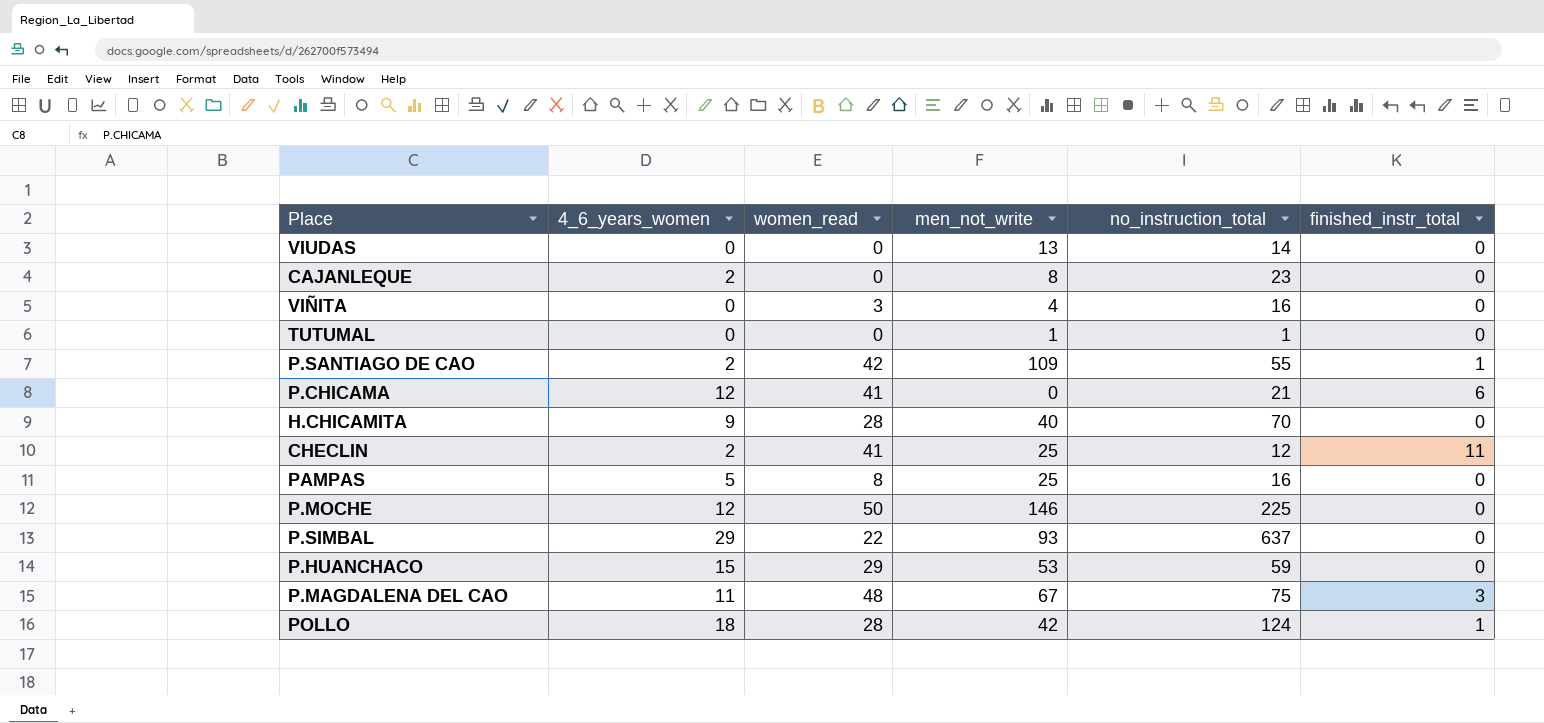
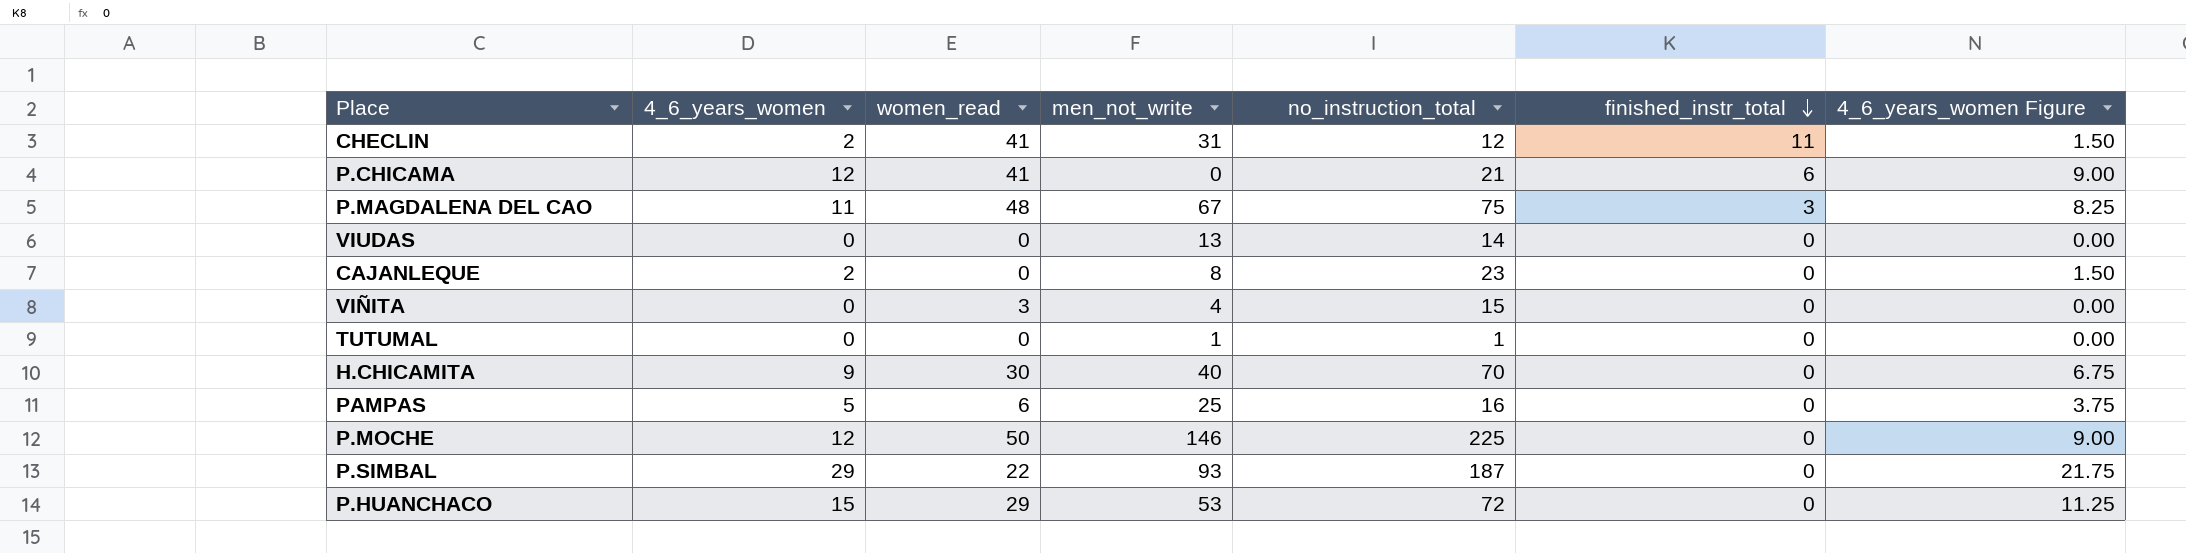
row order: none -> finished_instr_total descending
column 4_6_years_women Figure | formula: none -> [4_6_years_women] * 0.75
row P.SANTIAGO DE CAO: 2 | 42 | 109 | 55 | 1 -> none
row POLLO: 18 | 28 | 42 | 124 | 1 -> none
CHECLIN | men_not_write: 25 -> 31
VIÑITA | no_instruction_total: 16 -> 15
H.CHICAMITA | women_read: 28 -> 30
PAMPAS | women_read: 8 -> 6
P.SIMBAL | no_instruction_total: 637 -> 187
P.HUANCHACO | no_instruction_total: 59 -> 72

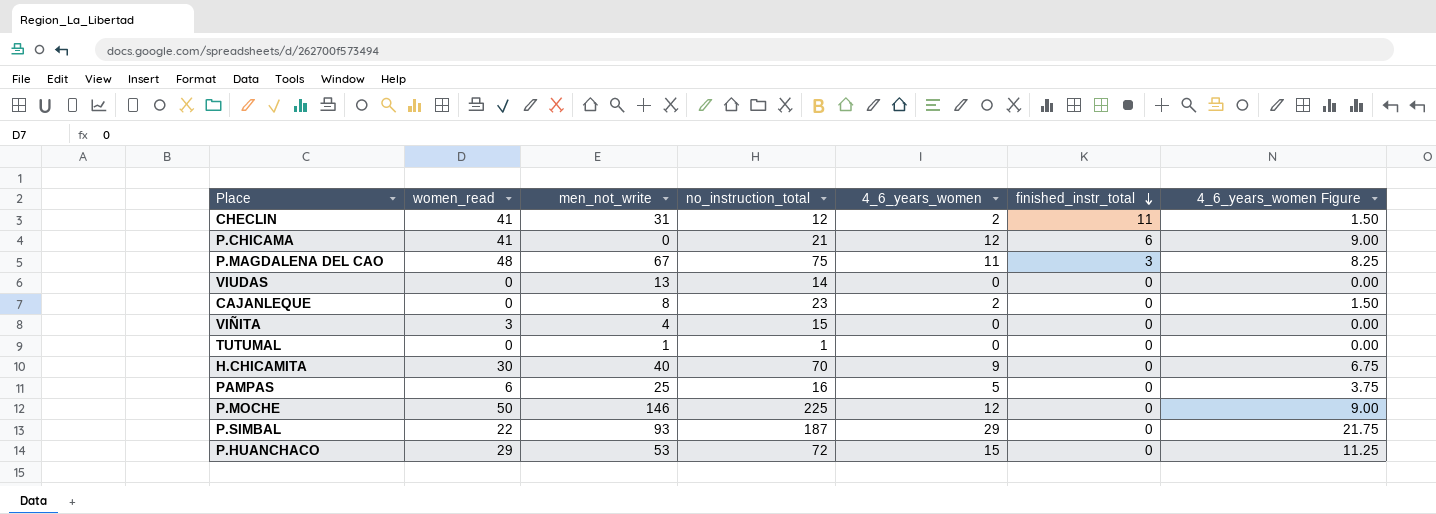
column 4_6_years_women | position: 2 -> 5

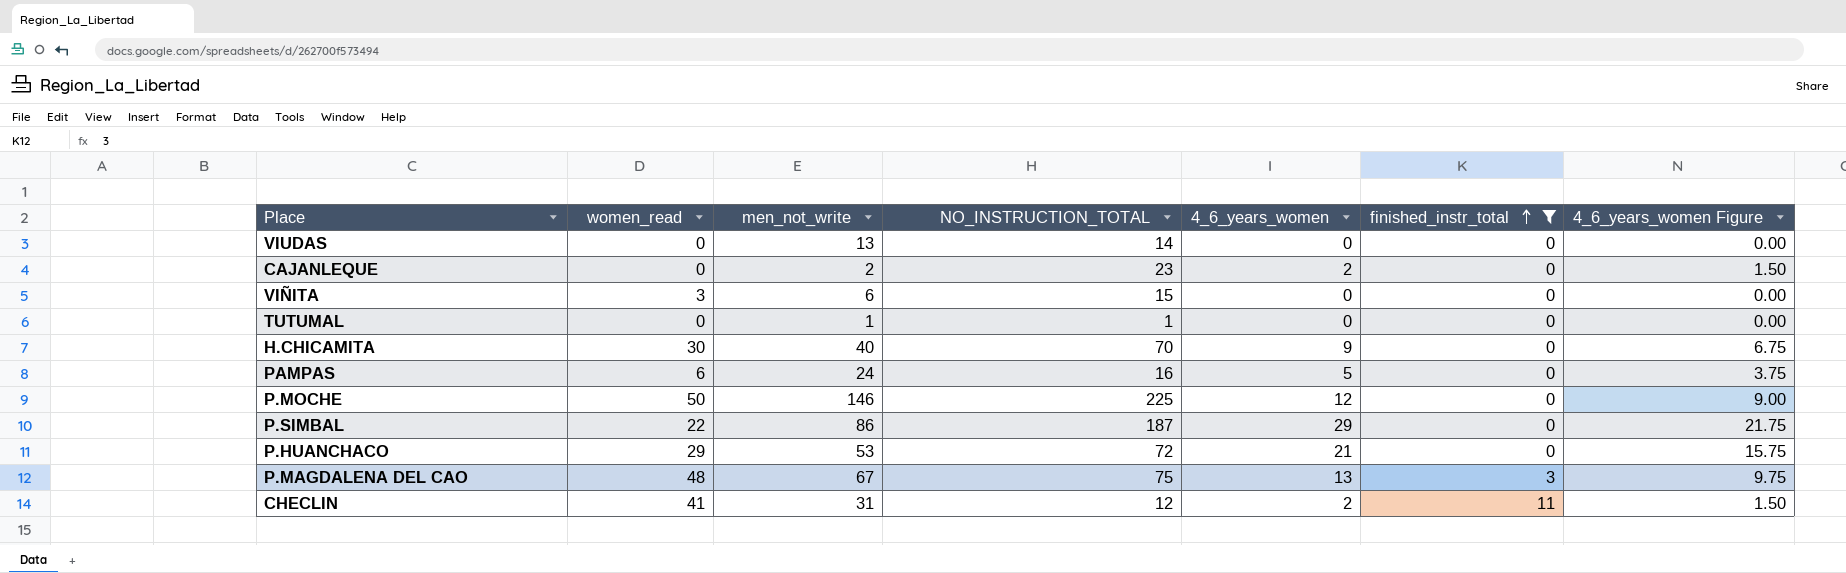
filter: none -> finished_instr_total != 6
row order: finished_instr_total descending -> finished_instr_total ascending
column name: no_instruction_total -> NO_INSTRUCTION_TOTAL
CAJANLEQUE | men_not_write: 8 -> 2
VIÑITA | men_not_write: 4 -> 6
PAMPAS | men_not_write: 25 -> 24
P.SIMBAL | men_not_write: 93 -> 86
P.HUANCHACO | 4_6_years_women: 15 -> 21
P.HUANCHACO | 4_6_years_women Figure: 11.25 -> 15.75
P.MAGDALENA DEL CAO | 4_6_years_women: 11 -> 13
P.MAGDALENA DEL CAO | 4_6_years_women Figure: 8.25 -> 9.75

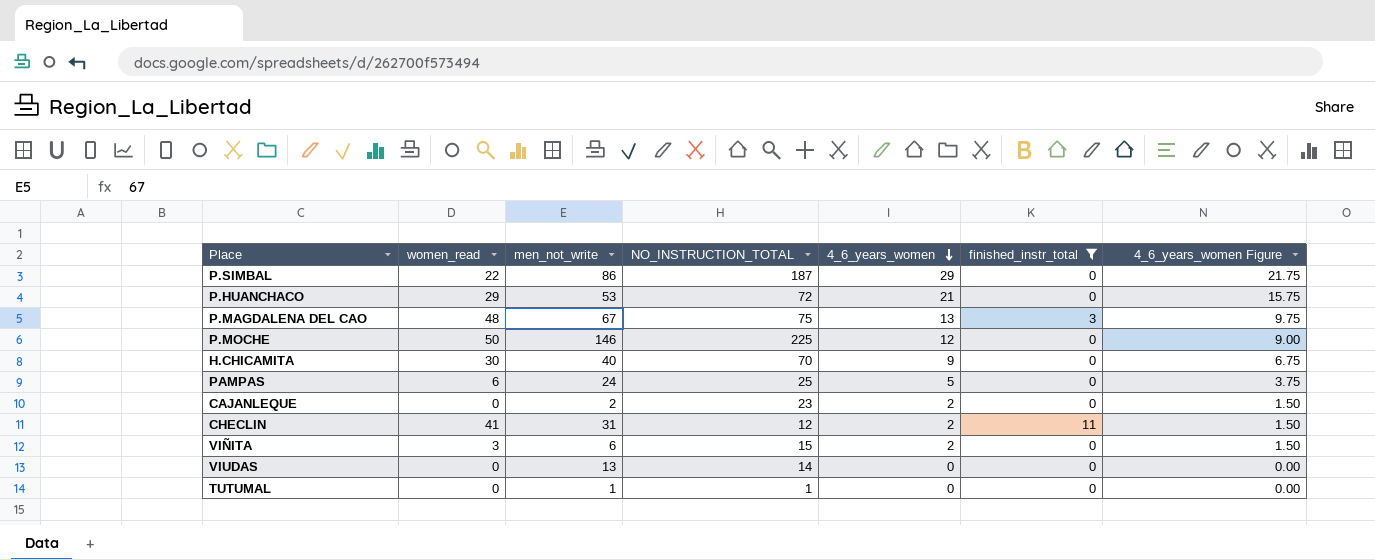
row order: finished_instr_total ascending -> 4_6_years_women descending
PAMPAS | NO_INSTRUCTION_TOTAL: 16 -> 25
VIÑITA | 4_6_years_women: 0 -> 2
VIÑITA | 4_6_years_women Figure: 0.00 -> 1.50

